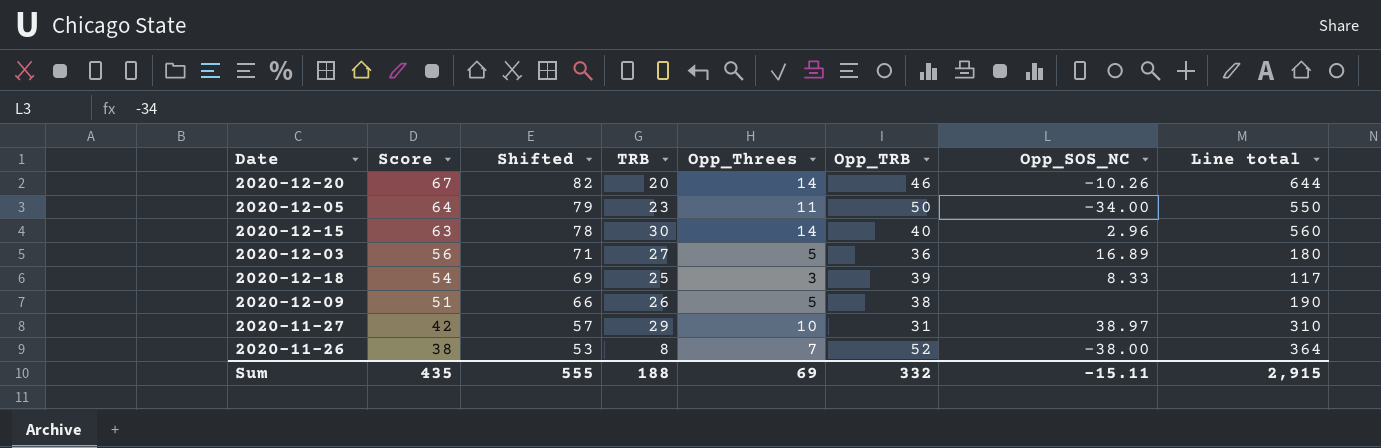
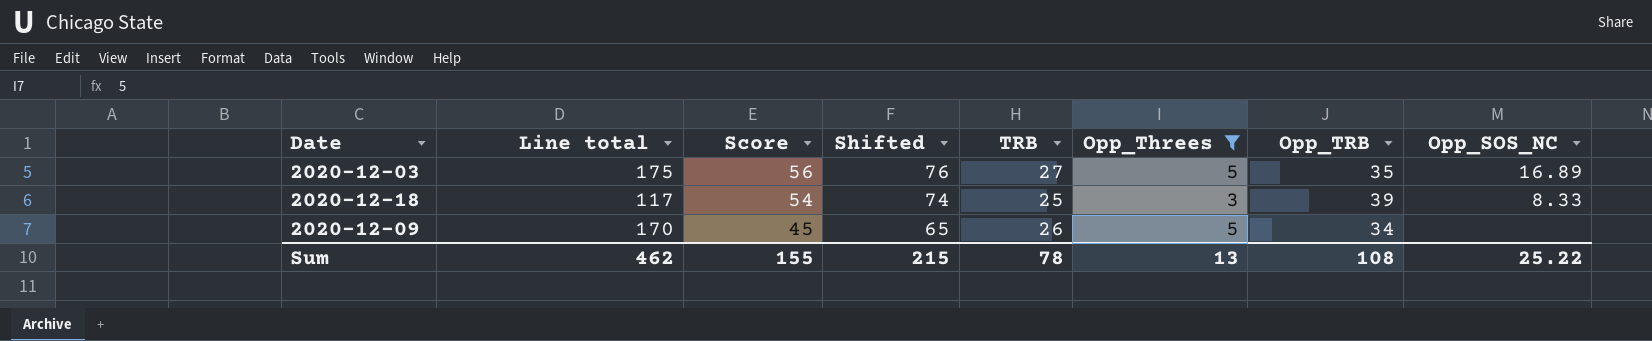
filter: none -> Opp_Threes <= 5
column Line total | position: 8 -> 2
column Shifted | formula: [Score] + 15 -> [Score] + 20
2020-12-03 | Line total: 180 -> 175
2020-12-03 | Opp_TRB: 36 -> 35
2020-12-09 | Line total: 190 -> 170
2020-12-09 | Score: 51 -> 45
2020-12-09 | Opp_TRB: 38 -> 34
Sum | Line total: 2,915 -> 462
Sum | Score: 435 -> 155
Sum | Shifted: 555 -> 215
Sum | TRB: 188 -> 78
Sum | Opp_Threes: 69 -> 13
Sum | Opp_TRB: 332 -> 108
Sum | Opp_SOS_NC: -15.11 -> 25.22

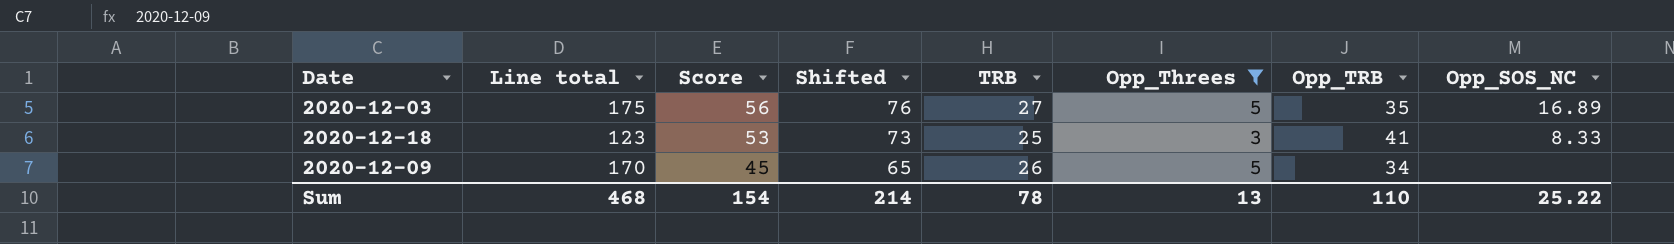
2020-12-18 | Line total: 117 -> 123
2020-12-18 | Score: 54 -> 53
2020-12-18 | Shifted: 74 -> 73
2020-12-18 | Opp_TRB: 39 -> 41
Sum | Line total: 462 -> 468
Sum | Score: 155 -> 154
Sum | Shifted: 215 -> 214
Sum | Opp_TRB: 108 -> 110

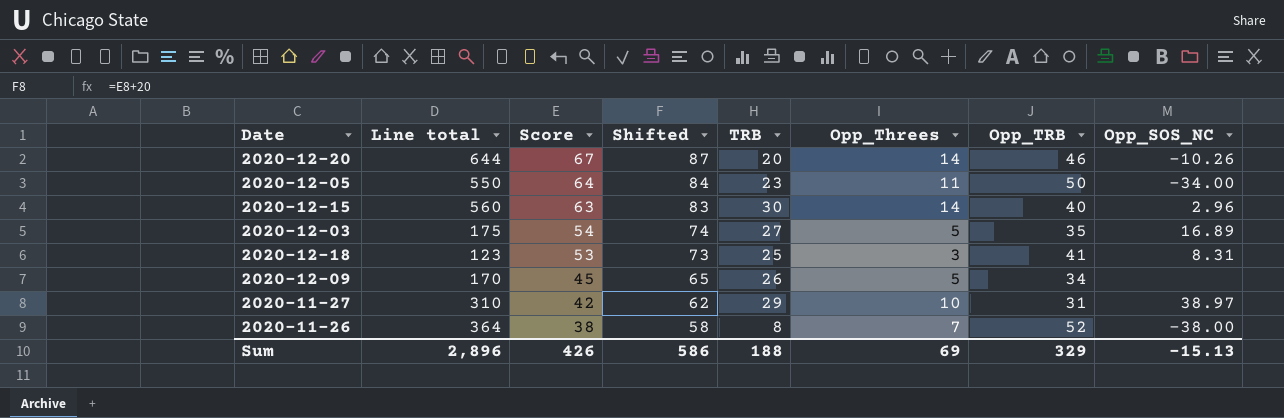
filter: Opp_Threes <= 5 -> none
2020-12-03 | Score: 56 -> 54
2020-12-03 | Shifted: 76 -> 74
2020-12-18 | Opp_SOS_NC: 8.33 -> 8.31
Sum | Line total: 468 -> 2,896
Sum | Score: 154 -> 426
Sum | Shifted: 214 -> 586
Sum | TRB: 78 -> 188
Sum | Opp_Threes: 13 -> 69
Sum | Opp_TRB: 110 -> 329
Sum | Opp_SOS_NC: 25.22 -> -15.13

